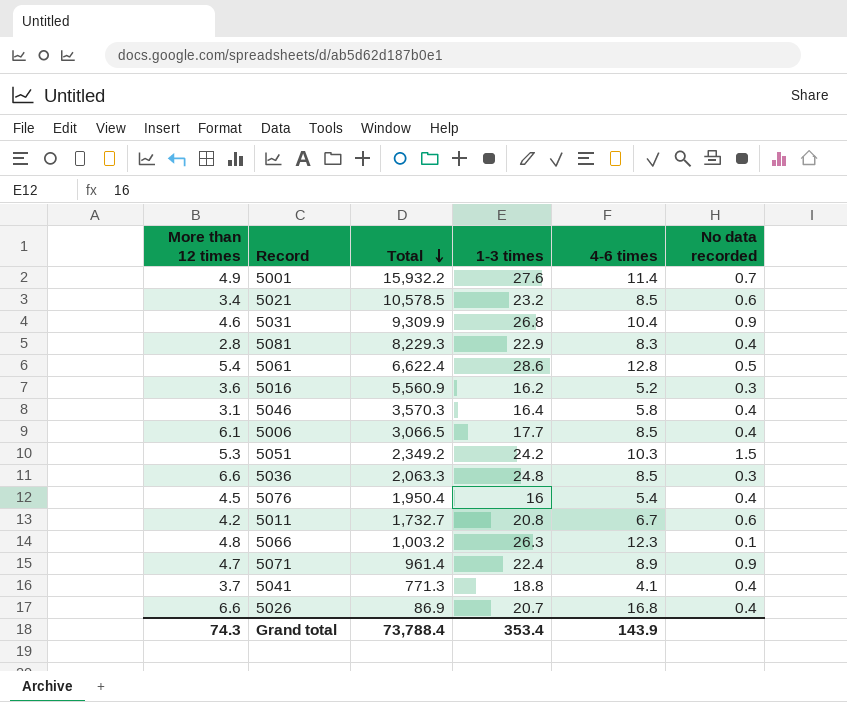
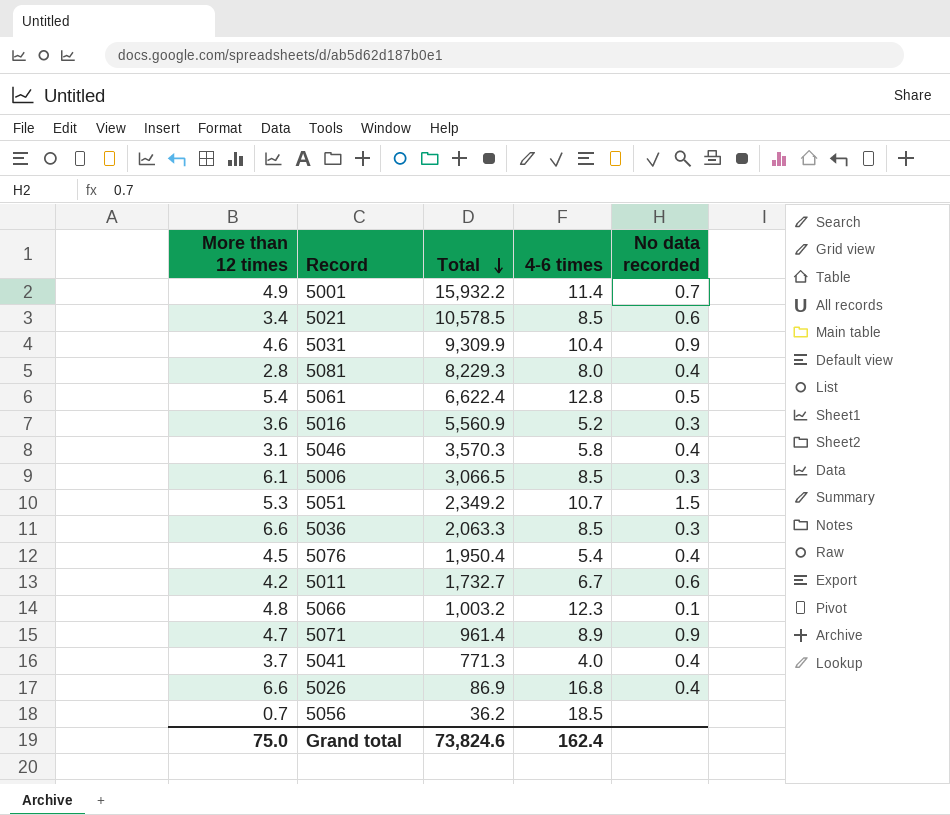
column 1-3 times | position: 4 -> none
5081 | 4-6 times: 8.3 -> 8.0
5006 | No data recorded: 0.4 -> 0.3
5051 | 4-6 times: 10.3 -> 10.7
5041 | 4-6 times: 4.1 -> 4.0
row 5056: none -> 0.7 | 36.2 | 18.5 | none
Grand total | More than 12 times: 74.3 -> 75.0
Grand total | Total: 73,788.4 -> 73,824.6
Grand total | 4-6 times: 143.9 -> 162.4

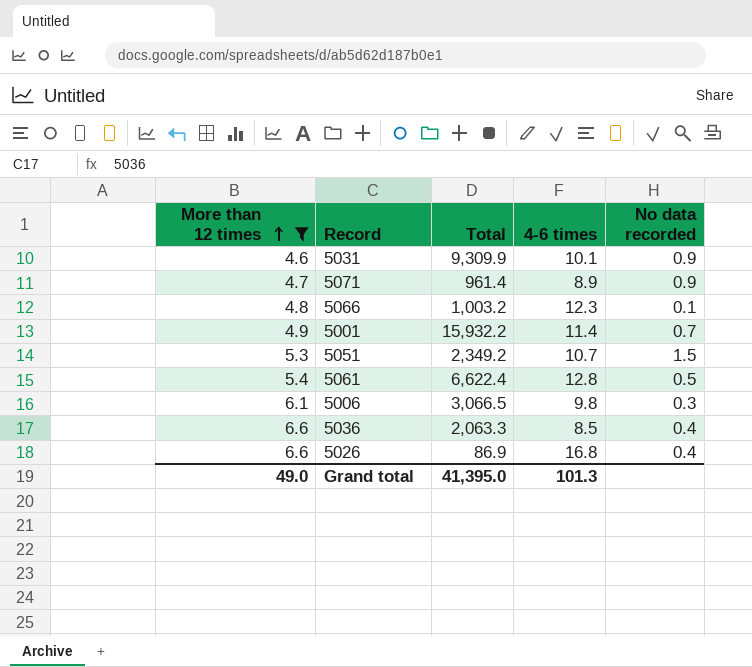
filter: none -> More than 12 times >= 4.6
row order: Total descending -> More than 12 times ascending
5031 | 4-6 times: 10.4 -> 10.1
5006 | 4-6 times: 8.5 -> 9.8
5036 | No data recorded: 0.3 -> 0.4
Grand total | More than 12 times: 75.0 -> 49.0
Grand total | Total: 73,824.6 -> 41,395.0
Grand total | 4-6 times: 162.4 -> 101.3

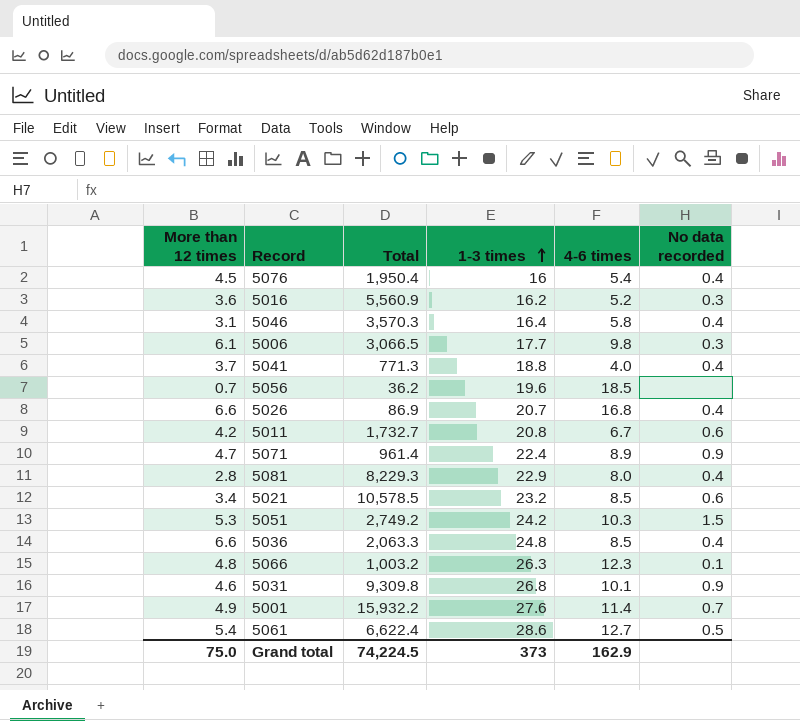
filter: More than 12 times >= 4.6 -> none
row order: More than 12 times ascending -> 1-3 times ascending
column 1-3 times | position: none -> 4
5051 | Total: 2,349.2 -> 2,749.2
5051 | 4-6 times: 10.7 -> 10.3
5031 | Total: 9,309.9 -> 9,309.8
5061 | 4-6 times: 12.8 -> 12.7
Grand total | More than 12 times: 49.0 -> 75.0
Grand total | Total: 41,395.0 -> 74,224.5
Grand total | 4-6 times: 101.3 -> 162.9

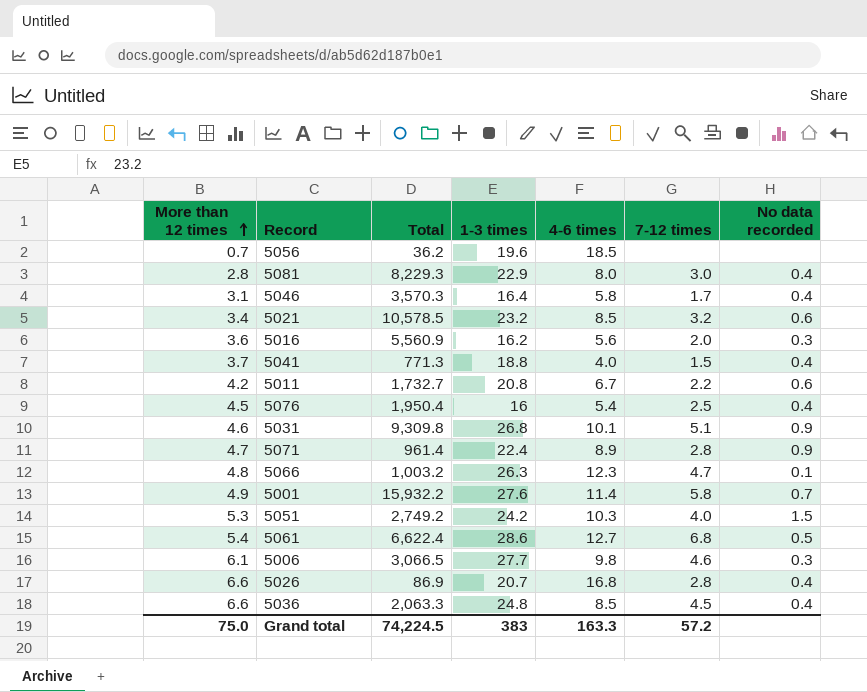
row order: 1-3 times ascending -> More than 12 times ascending
column 7-12 times | position: none -> 6
5016 | 4-6 times: 5.2 -> 5.6
5006 | 1-3 times: 17.7 -> 27.7
Grand total | 1-3 times: 373 -> 383
Grand total | 4-6 times: 162.9 -> 163.3

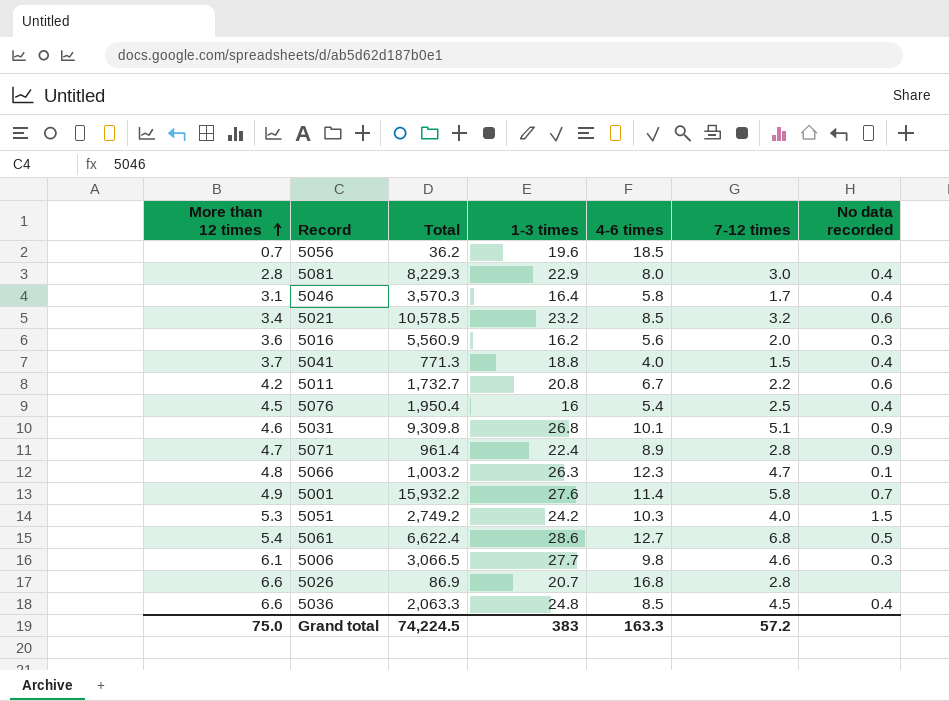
5026 | No data recorded: 0.4 -> none

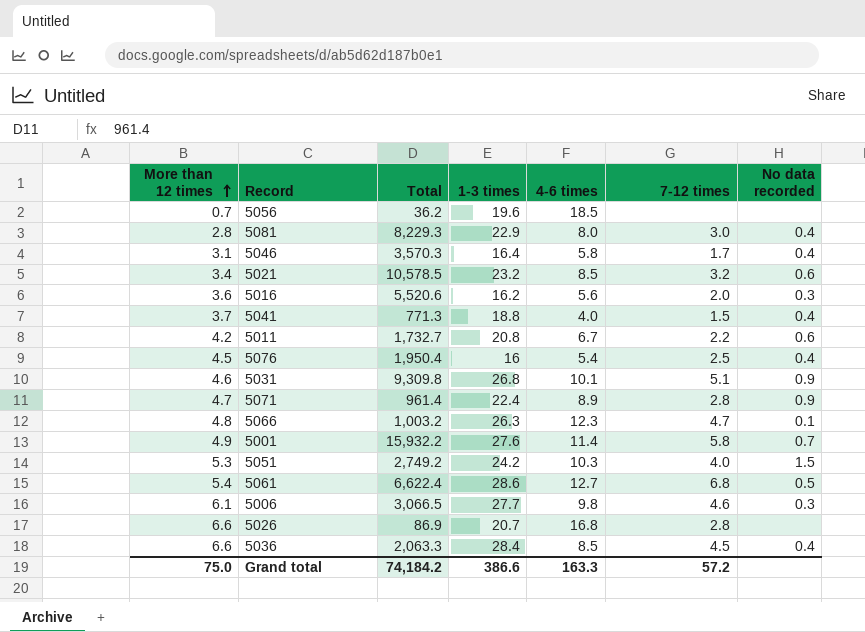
5016 | Total: 5,560.9 -> 5,520.6
5036 | 1-3 times: 24.8 -> 28.4
Grand total | Total: 74,224.5 -> 74,184.2
Grand total | 1-3 times: 383 -> 386.6

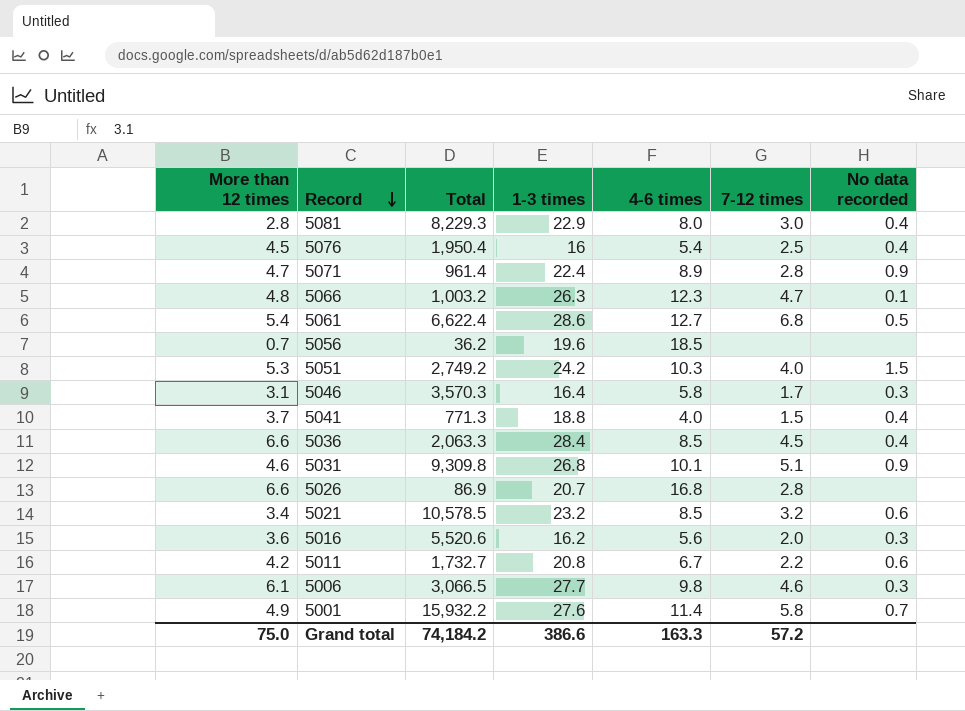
row order: More than 12 times ascending -> Record descending
5046 | No data recorded: 0.4 -> 0.3

